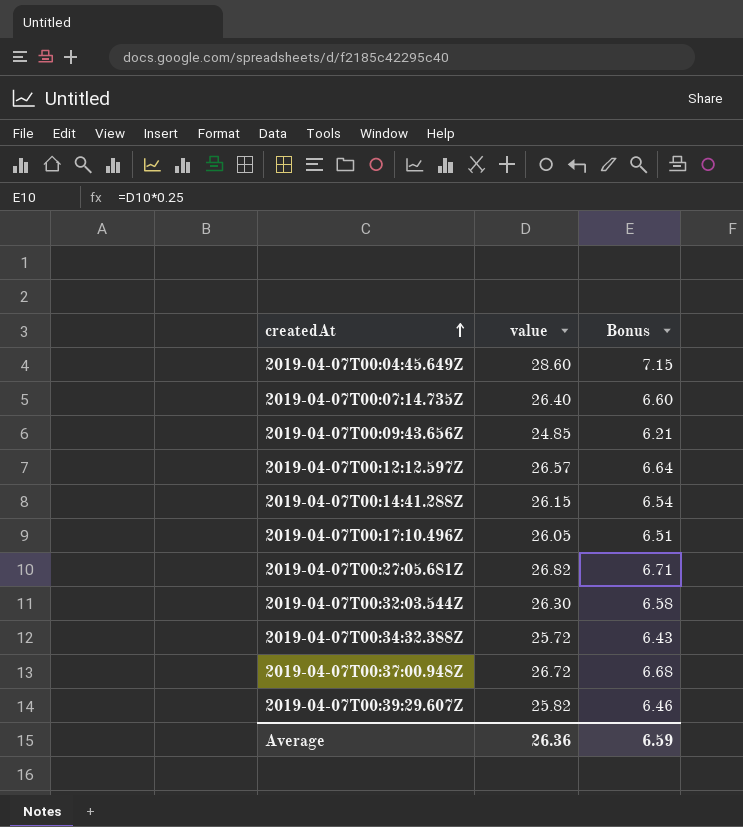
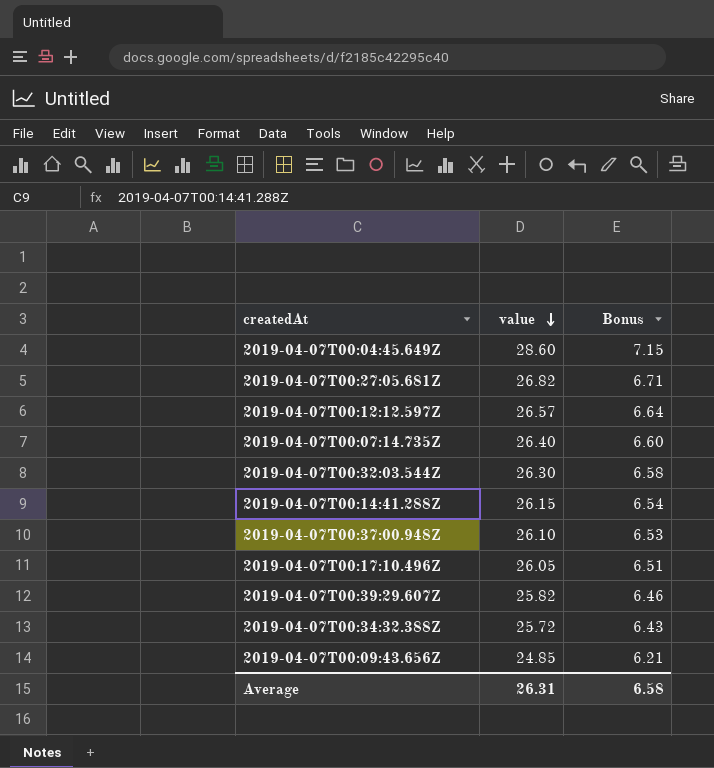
row order: createdAt ascending -> value descending
2019-04-07T00:37:00.948Z | value: 26.72 -> 26.10
2019-04-07T00:37:00.948Z | Bonus: 6.68 -> 6.53
Average | value: 26.36 -> 26.31
Average | Bonus: 6.59 -> 6.58

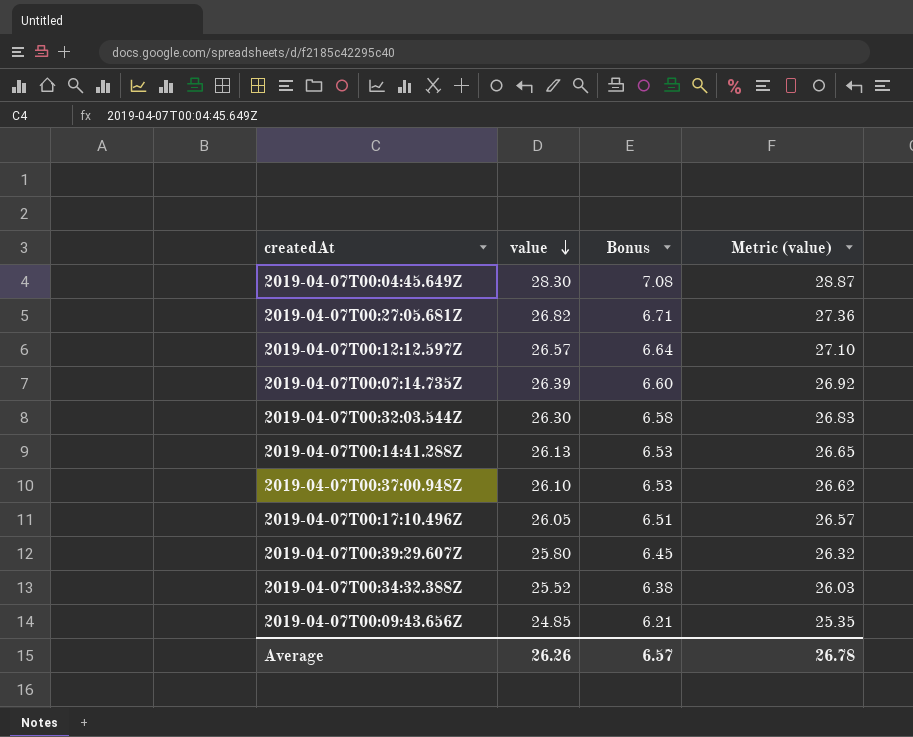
column Metric (value) | formula: none -> [value] * 1.02
2019-04-07T00:04:45.649Z | value: 28.60 -> 28.30
2019-04-07T00:04:45.649Z | Bonus: 7.15 -> 7.08
2019-04-07T00:07:14.735Z | value: 26.40 -> 26.39
2019-04-07T00:14:41.288Z | value: 26.15 -> 26.13
2019-04-07T00:14:41.288Z | Bonus: 6.54 -> 6.53
2019-04-07T00:39:29.607Z | value: 25.82 -> 25.80
2019-04-07T00:39:29.607Z | Bonus: 6.46 -> 6.45
2019-04-07T00:34:32.388Z | value: 25.72 -> 25.52
2019-04-07T00:34:32.388Z | Bonus: 6.43 -> 6.38
Average | value: 26.31 -> 26.26
Average | Bonus: 6.58 -> 6.57

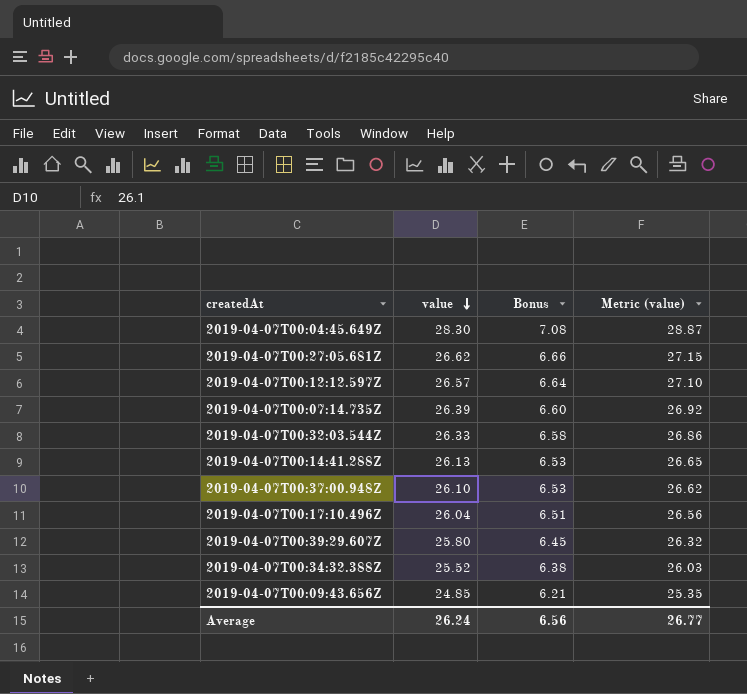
2019-04-07T00:27:05.681Z | value: 26.82 -> 26.62
2019-04-07T00:27:05.681Z | Bonus: 6.71 -> 6.66
2019-04-07T00:27:05.681Z | Metric (value): 27.36 -> 27.15
2019-04-07T00:32:03.544Z | value: 26.30 -> 26.33
2019-04-07T00:32:03.544Z | Metric (value): 26.83 -> 26.86
2019-04-07T00:17:10.496Z | value: 26.05 -> 26.04
2019-04-07T00:17:10.496Z | Metric (value): 26.57 -> 26.56
Average | value: 26.26 -> 26.24
Average | Bonus: 6.57 -> 6.56
Average | Metric (value): 26.78 -> 26.77

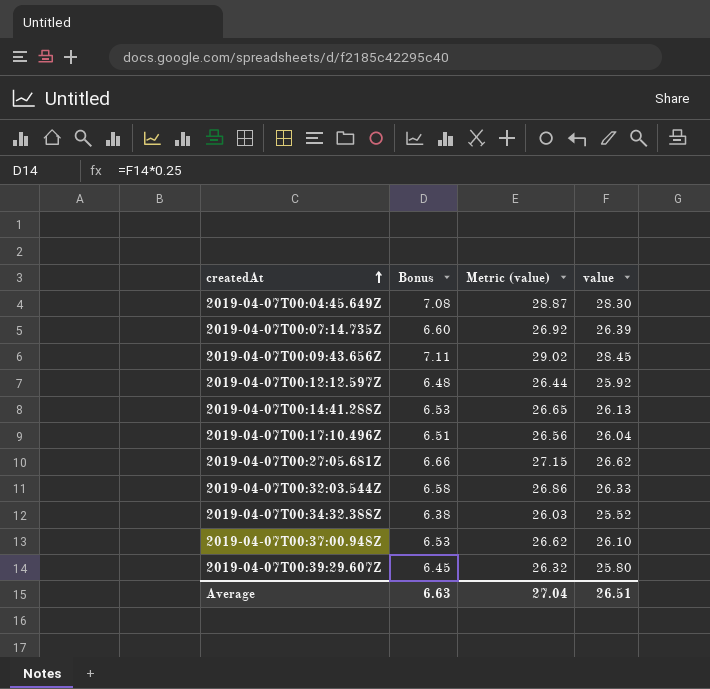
row order: value descending -> createdAt ascending
column value | position: 2 -> 4
2019-04-07T00:09:43.656Z | Bonus: 6.21 -> 7.11
2019-04-07T00:09:43.656Z | Metric (value): 25.35 -> 29.02
2019-04-07T00:09:43.656Z | value: 24.85 -> 28.45
2019-04-07T00:12:12.597Z | Bonus: 6.64 -> 6.48
2019-04-07T00:12:12.597Z | Metric (value): 27.10 -> 26.44
2019-04-07T00:12:12.597Z | value: 26.57 -> 25.92
Average | Bonus: 6.56 -> 6.63
Average | Metric (value): 26.77 -> 27.04
Average | value: 26.24 -> 26.51

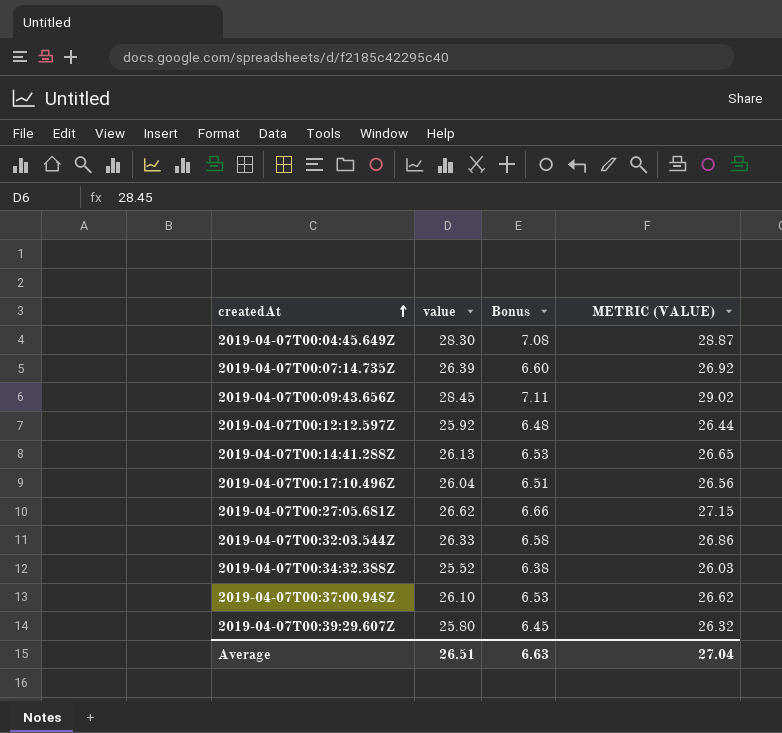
column value | position: 4 -> 2
column name: Metric (value) -> METRIC (VALUE)

